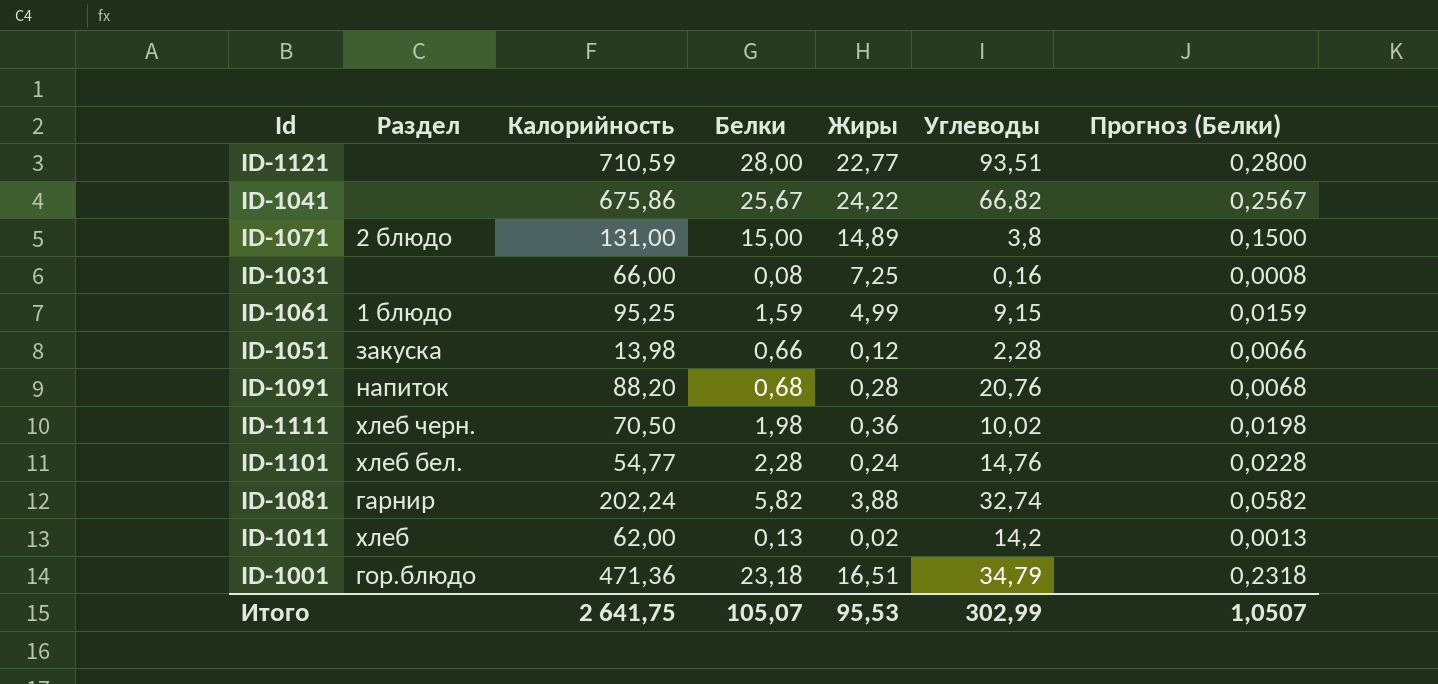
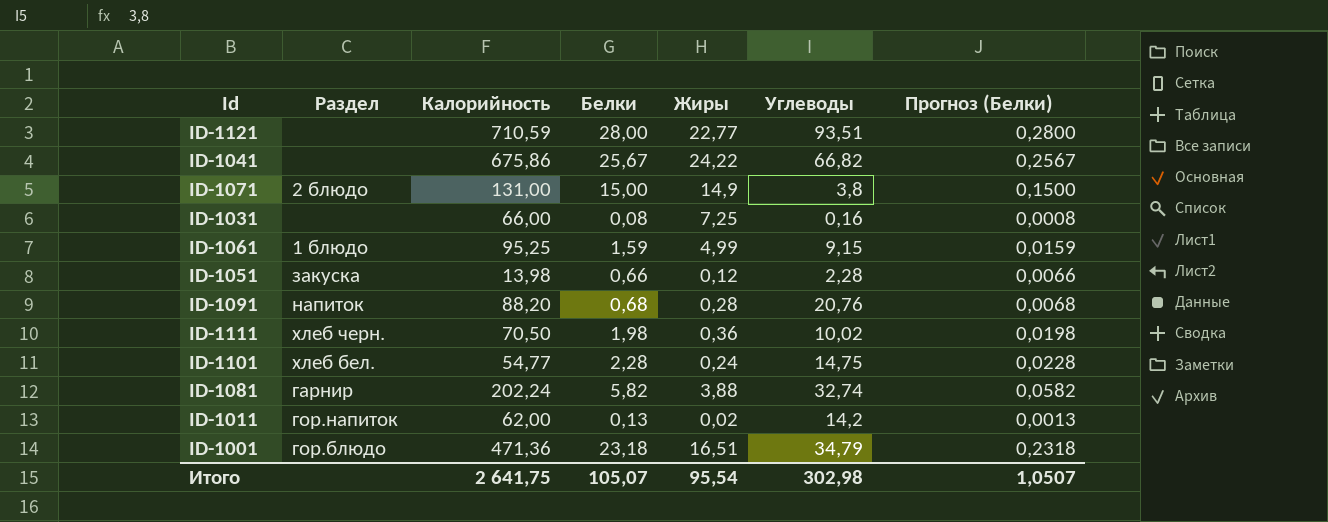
ID-1071 | Жиры: 14,89 -> 14,9
ID-1101 | Углеводы: 14,76 -> 14,75
ID-1011 | Раздел: хлеб -> гор.напиток
Итого | Жиры: 95,53 -> 95,54
Итого | Углеводы: 302,99 -> 302,98

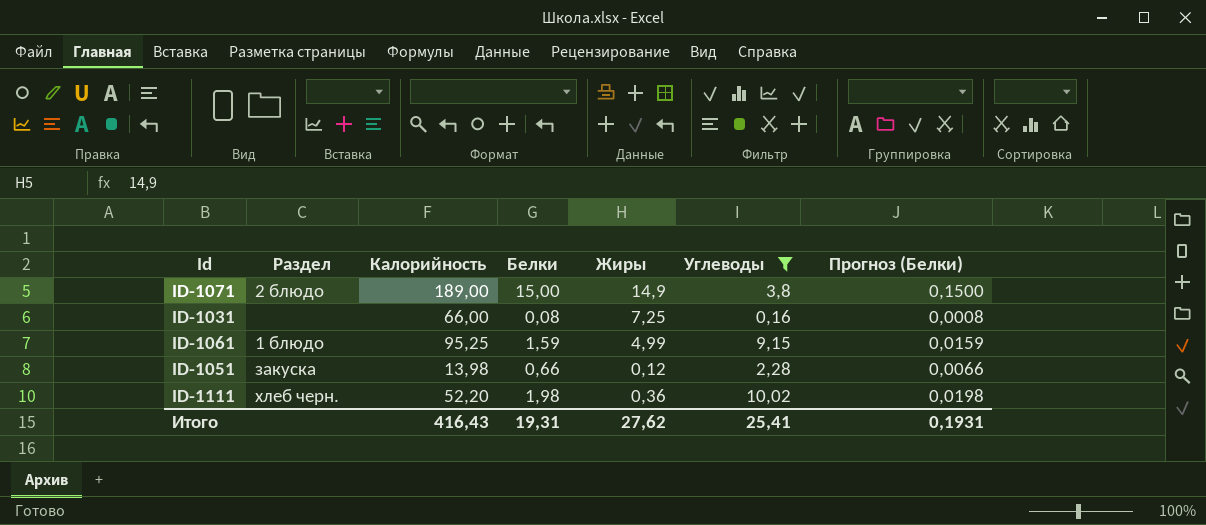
filter: none -> Углеводы <= 10,02
ID-1071 | Калорийность: 131,00 -> 189,00
ID-1111 | Калорийность: 70,50 -> 52,20
Итого | Калорийность: 2 641,75 -> 416,43
Итого | Белки: 105,07 -> 19,31
Итого | Жиры: 95,54 -> 27,62
Итого | Углеводы: 302,98 -> 25,41
Итого | Прогноз (Белки): 1,0507 -> 0,1931

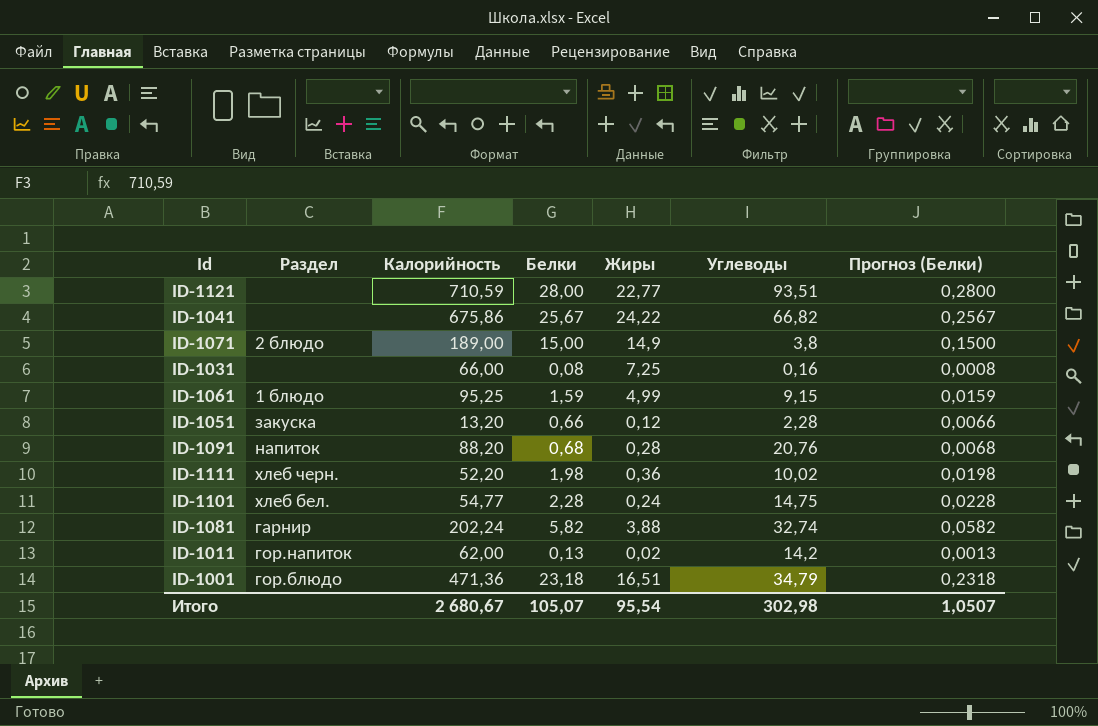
filter: Углеводы <= 10,02 -> none
ID-1051 | Калорийность: 13,98 -> 13,20
Итого | Калорийность: 416,43 -> 2 680,67
Итого | Белки: 19,31 -> 105,07
Итого | Жиры: 27,62 -> 95,54
Итого | Углеводы: 25,41 -> 302,98
Итого | Прогноз (Белки): 0,1931 -> 1,0507

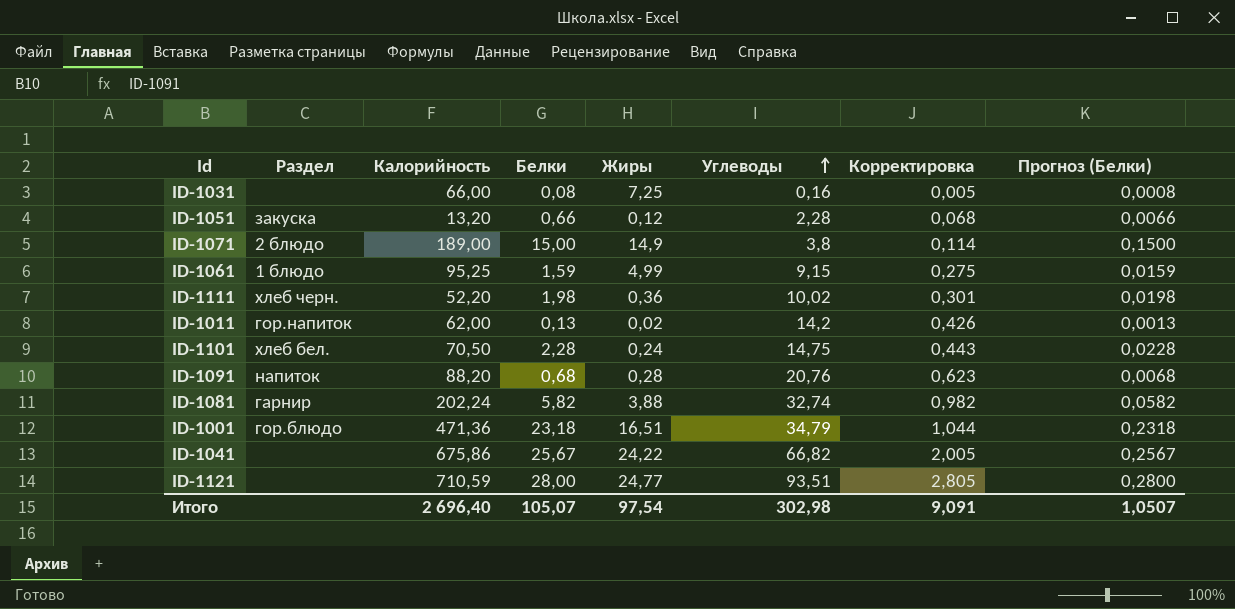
row order: none -> Углеводы ascending
column Корректировка | formula: none -> [Углеводы] * 0,03
ID-1101 | Калорийность: 54,77 -> 70,50
ID-1121 | Жиры: 22,77 -> 24,77
Итого | Калорийность: 2 680,67 -> 2 696,40
Итого | Жиры: 95,54 -> 97,54

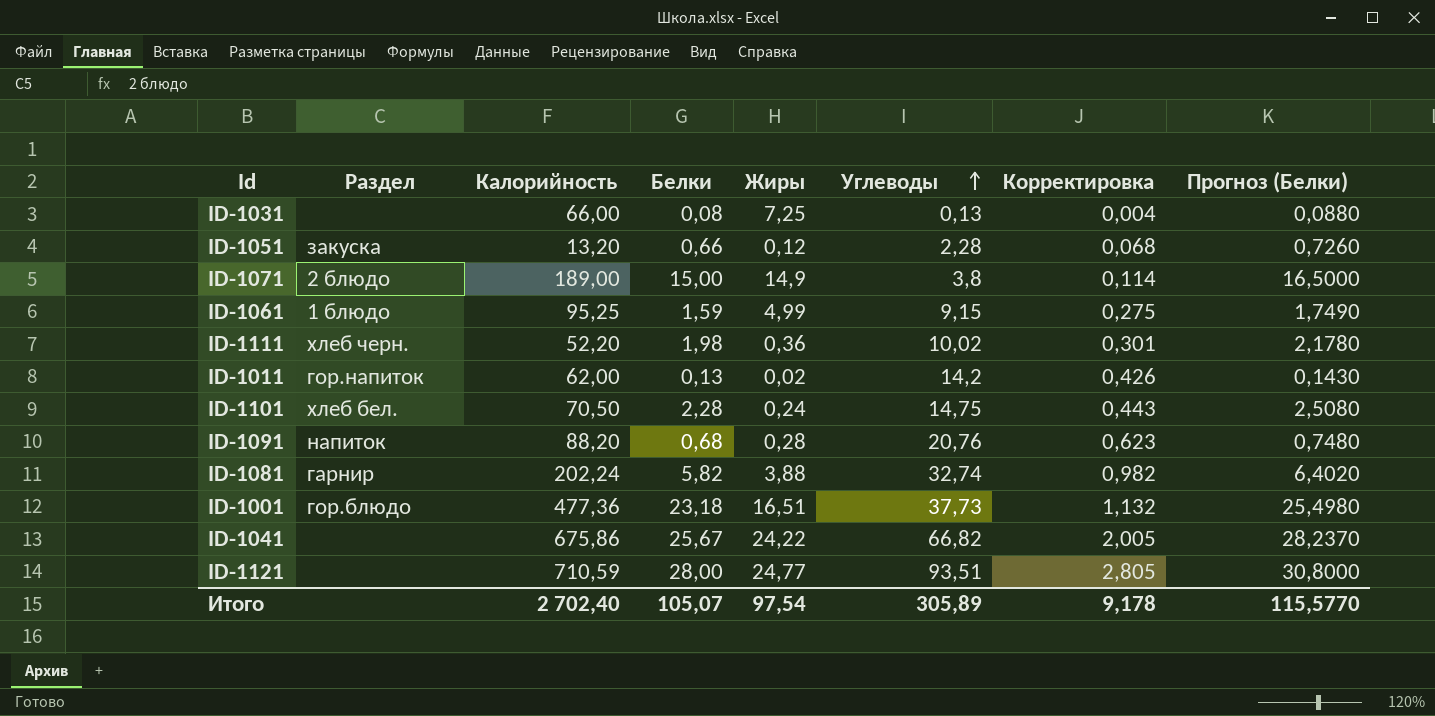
column Прогноз (Белки) | formula: [Белки] * 0,01 -> [Белки] * 1,1
ID-1031 | Углеводы: 0,16 -> 0,13
ID-1031 | Корректировка: 0,005 -> 0,004
ID-1001 | Калорийность: 471,36 -> 477,36
ID-1001 | Углеводы: 34,79 -> 37,73
ID-1001 | Корректировка: 1,044 -> 1,132
Итого | Калорийность: 2 696,40 -> 2 702,40
Итого | Углеводы: 302,98 -> 305,89
Итого | Корректировка: 9,091 -> 9,178
Итого | Прогноз (Белки): 1,0507 -> 115,5770

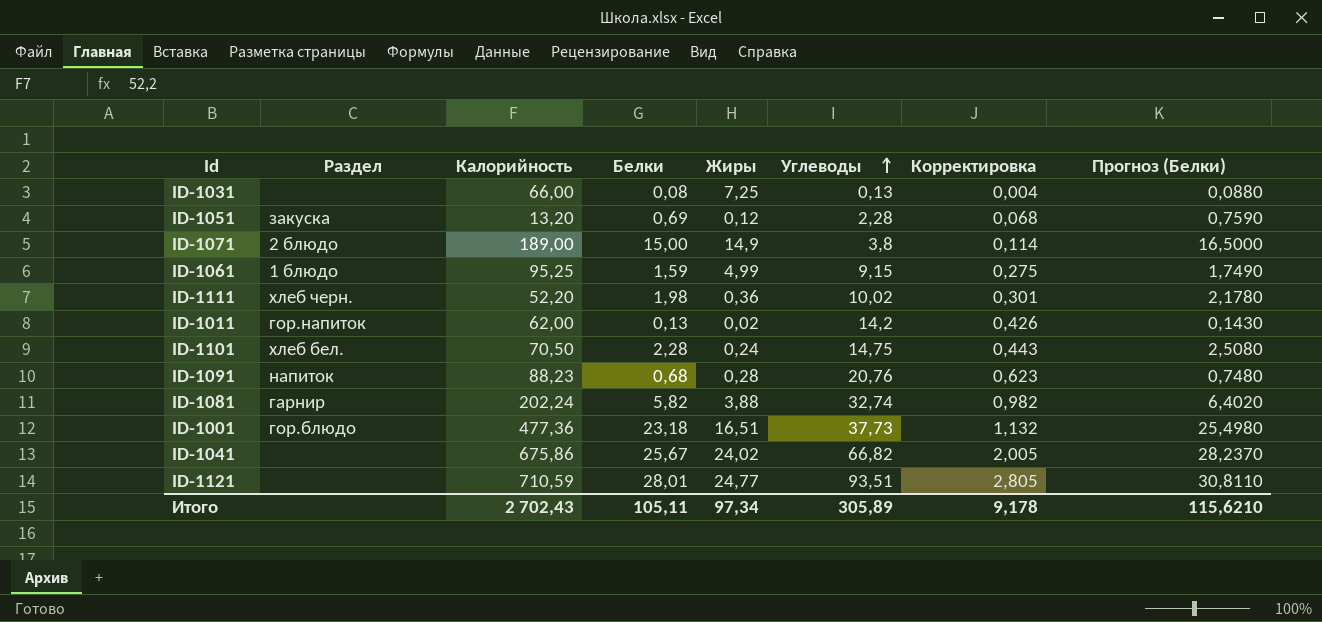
ID-1051 | Белки: 0,66 -> 0,69
ID-1051 | Прогноз (Белки): 0,7260 -> 0,7590
ID-1091 | Калорийность: 88,20 -> 88,23
ID-1041 | Жиры: 24,22 -> 24,02
ID-1121 | Белки: 28,00 -> 28,01
ID-1121 | Прогноз (Белки): 30,8000 -> 30,8110
Итого | Калорийность: 2 702,40 -> 2 702,43
Итого | Белки: 105,07 -> 105,11
Итого | Жиры: 97,54 -> 97,34
Итого | Прогноз (Белки): 115,5770 -> 115,6210

